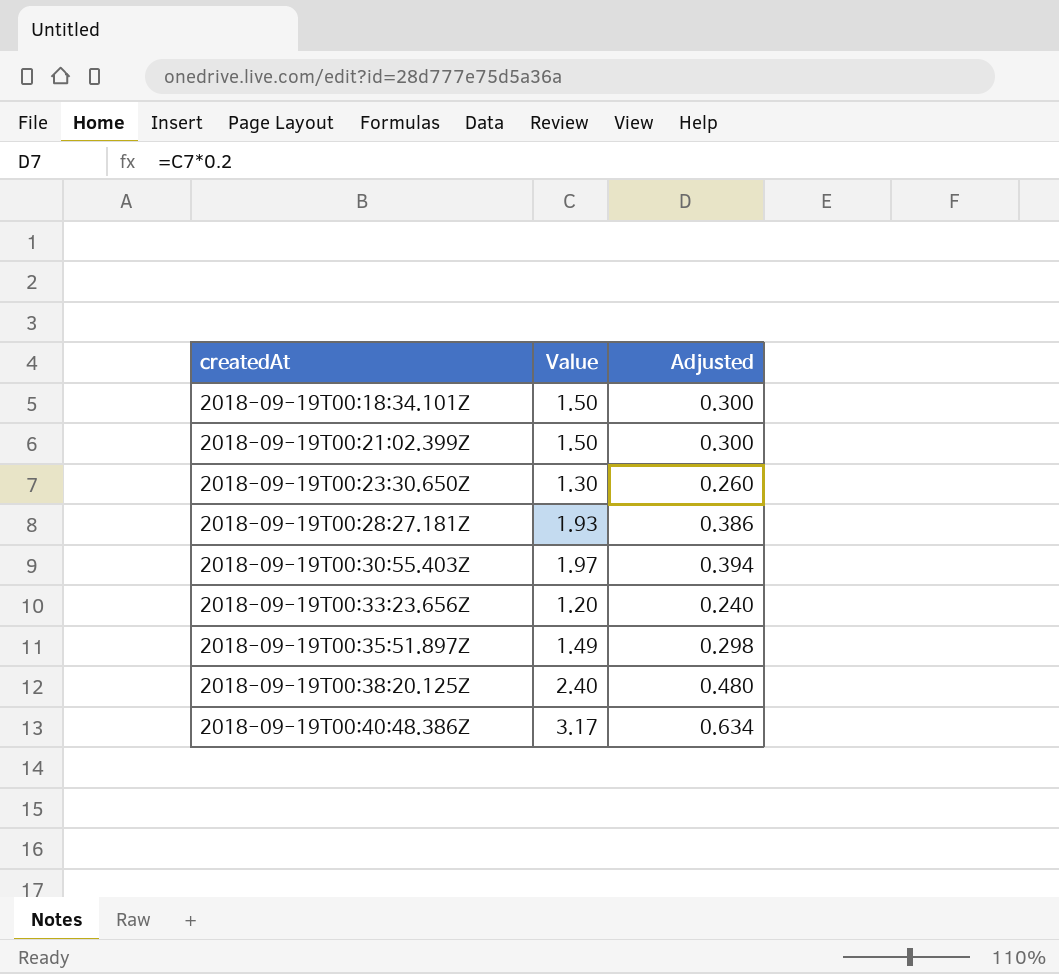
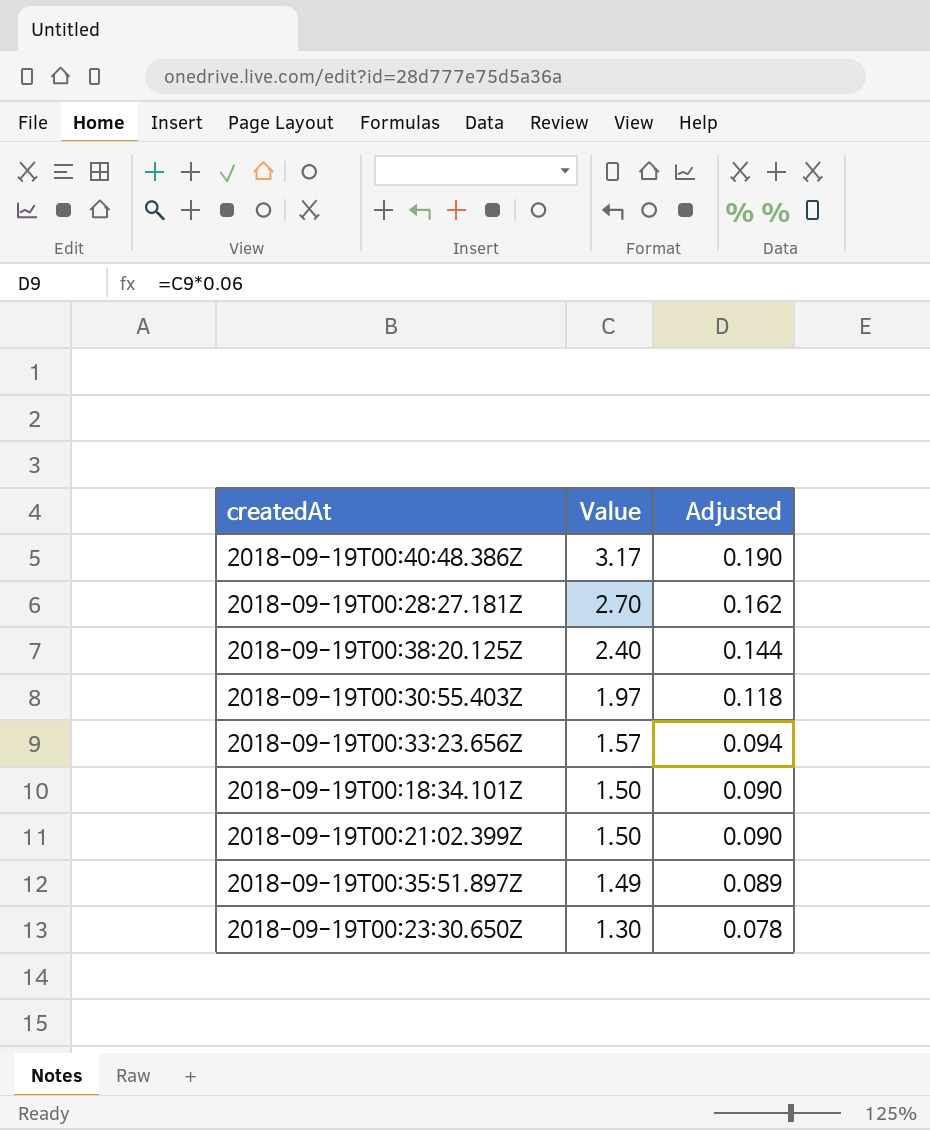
row order: createdAt ascending -> Value descending
column Adjusted | formula: [Value] * 0.2 -> [Value] * 0.06
2018-09-19T00:28:27.181Z | Value: 1.93 -> 2.70
2018-09-19T00:33:23.656Z | Value: 1.20 -> 1.57

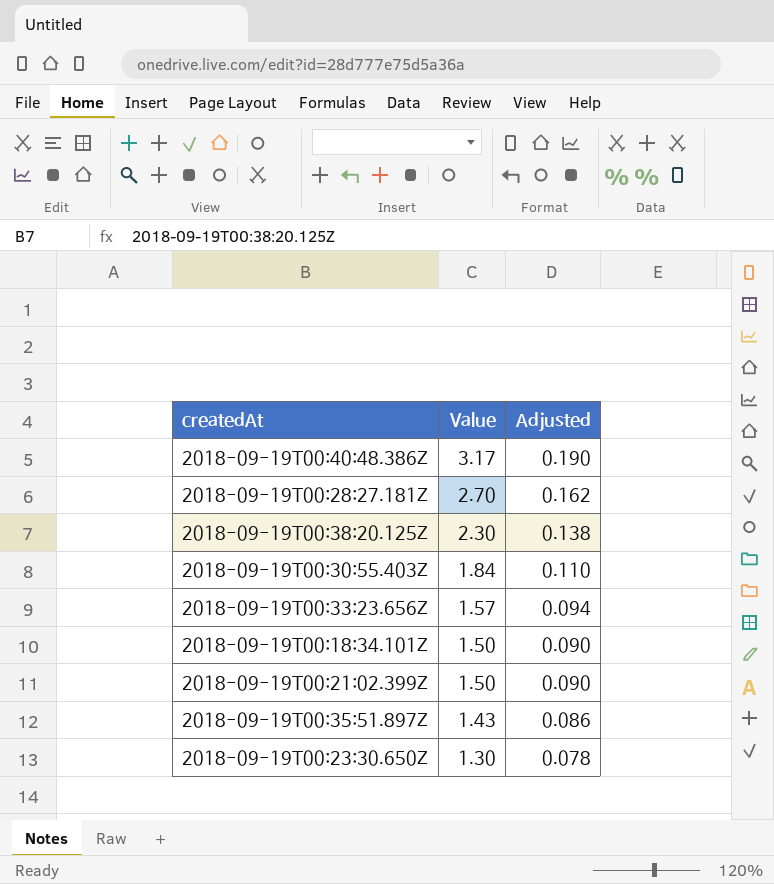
2018-09-19T00:38:20.125Z | Value: 2.40 -> 2.30
2018-09-19T00:38:20.125Z | Adjusted: 0.144 -> 0.138
2018-09-19T00:30:55.403Z | Value: 1.97 -> 1.84
2018-09-19T00:30:55.403Z | Adjusted: 0.118 -> 0.110
2018-09-19T00:35:51.897Z | Value: 1.49 -> 1.43
2018-09-19T00:35:51.897Z | Adjusted: 0.089 -> 0.086

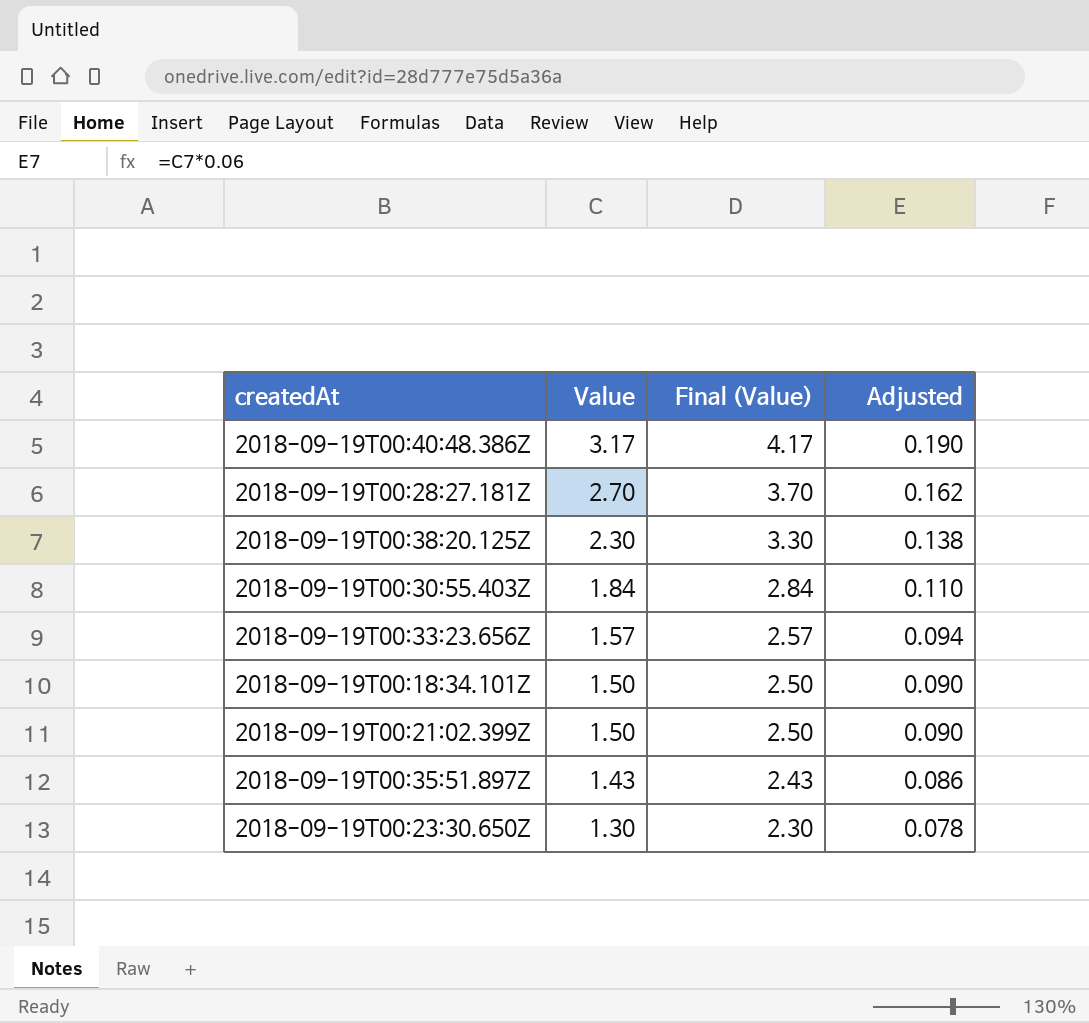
column Final (Value) | formula: none -> [Value] + 1

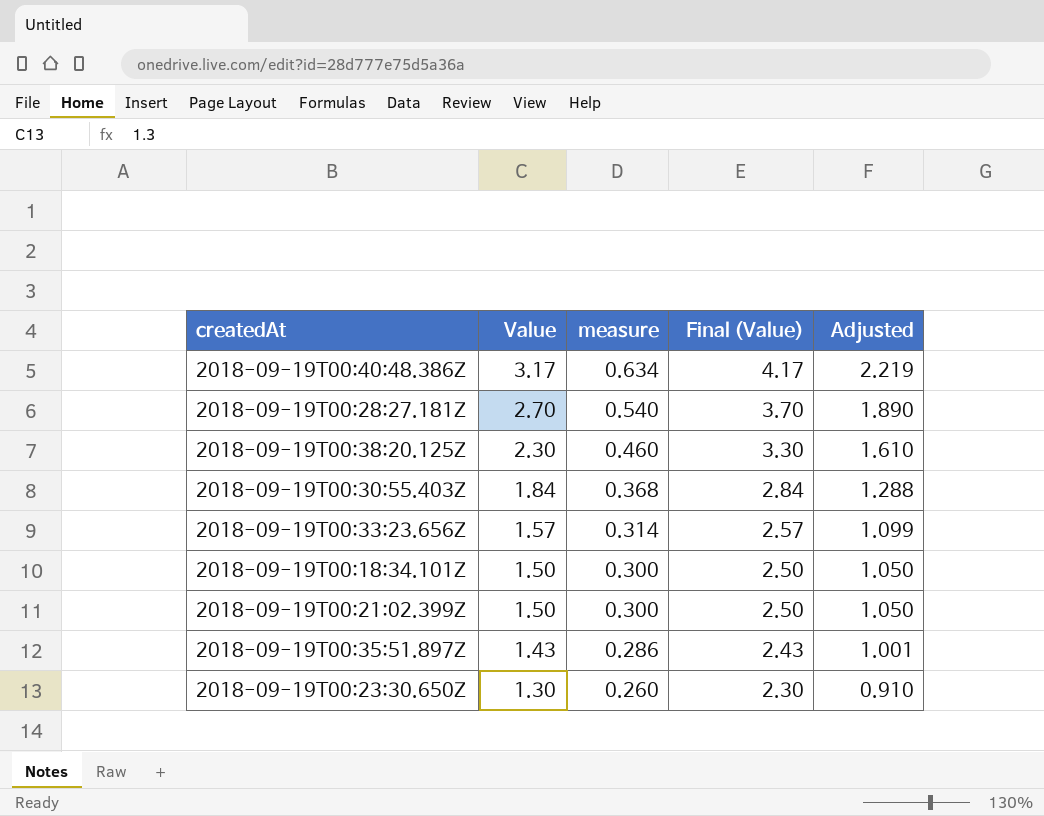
column measure | formula: none -> [Value] * 0.2
column Adjusted | formula: [Value] * 0.06 -> [Value] * 0.7

